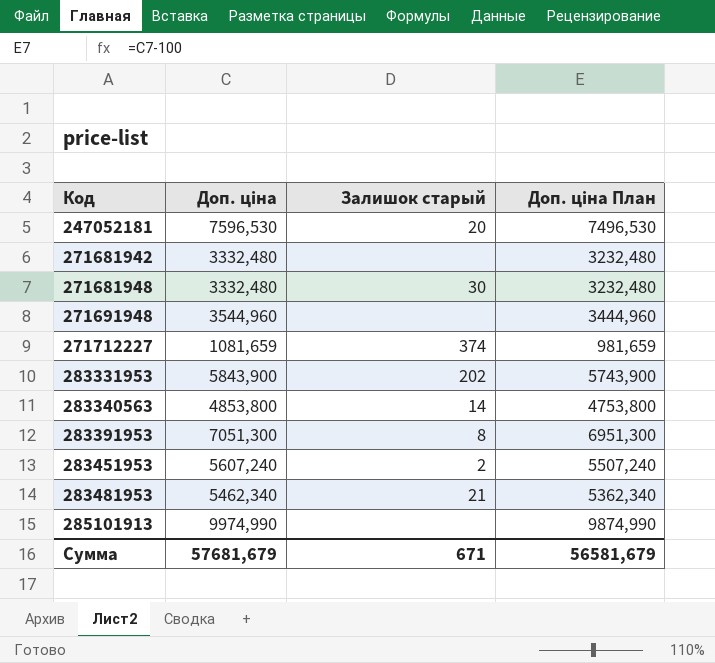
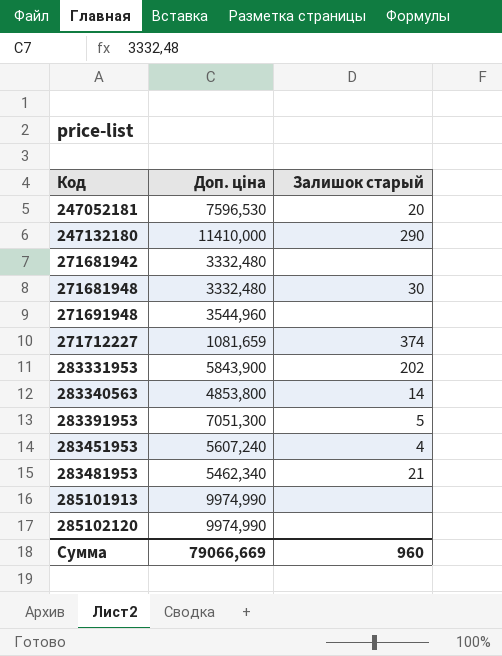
column Доп. ціна План | formula: [Доп. ціна] - 100 -> none
row 247132180: none -> 11410,000 | 290
283391953 | Залишок старый: 8 -> 5
283451953 | Залишок старый: 2 -> 4
row 285102120: none -> 9974,990 | none
Сумма | Доп. ціна: 57681,679 -> 79066,669
Сумма | Залишок старый: 671 -> 960

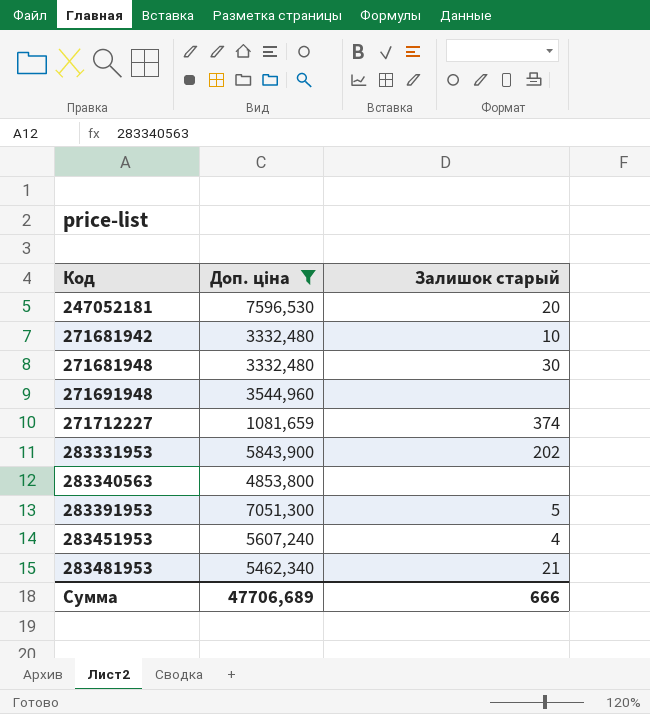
filter: none -> Доп. ціна <= 7596,530
271681942 | Залишок старый: none -> 10
283340563 | Залишок старый: 14 -> none
Сумма | Доп. ціна: 79066,669 -> 47706,689
Сумма | Залишок старый: 960 -> 666

